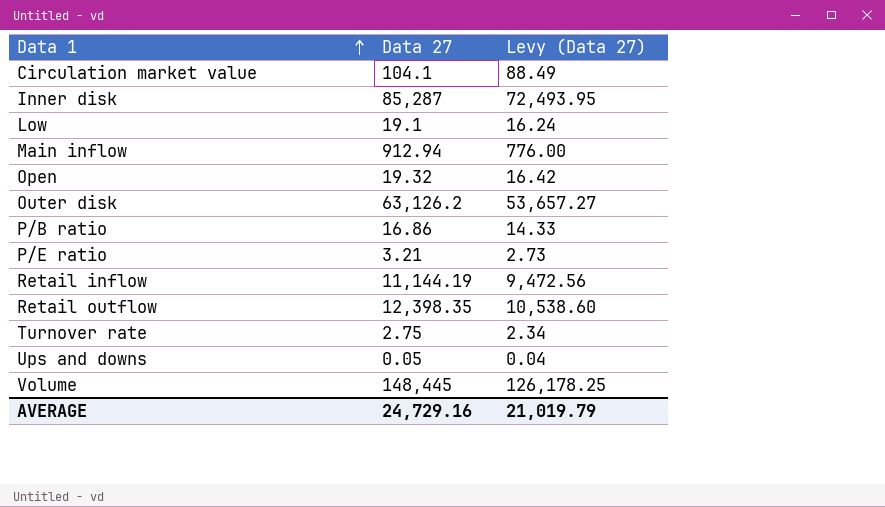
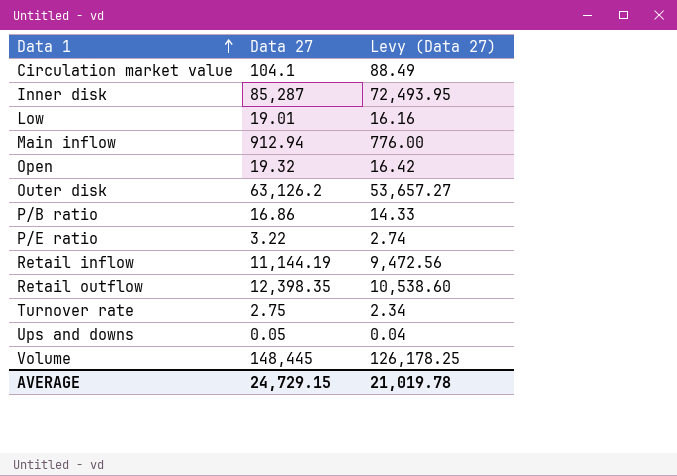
Low | Data 27: 19.1 -> 19.01
Low | Levy (Data 27): 16.24 -> 16.16
P/E ratio | Data 27: 3.21 -> 3.22
P/E ratio | Levy (Data 27): 2.73 -> 2.74
AVERAGE | Data 27: 24,729.16 -> 24,729.15
AVERAGE | Levy (Data 27): 21,019.79 -> 21,019.78

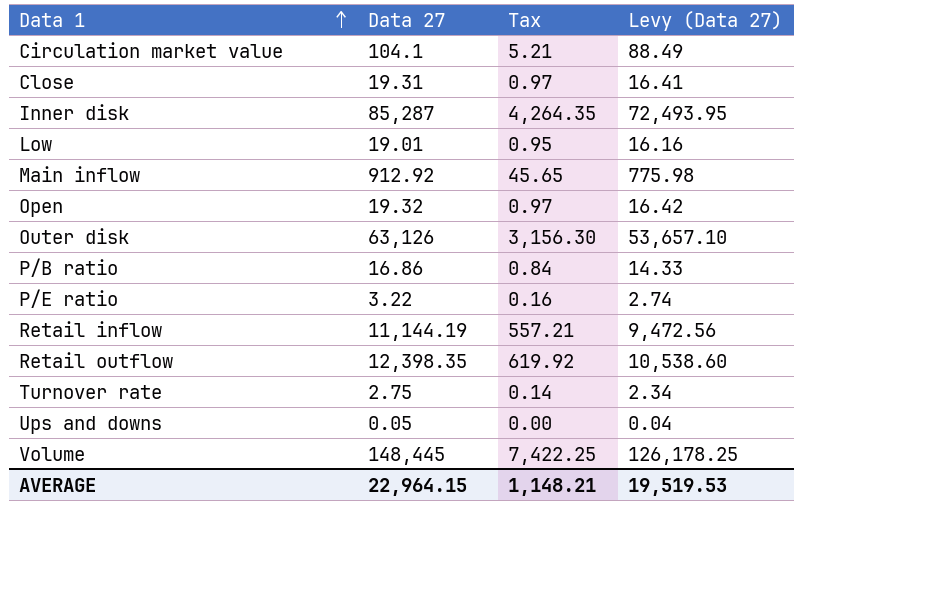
column Tax | formula: none -> [Data 27] * 0.05
row Close: none -> 19.31 | 0.97 | 16.41
Main inflow | Data 27: 912.94 -> 912.92
Main inflow | Levy (Data 27): 776.00 -> 775.98
Outer disk | Data 27: 63,126.2 -> 63,126
Outer disk | Levy (Data 27): 53,657.27 -> 53,657.10
AVERAGE | Data 27: 24,729.15 -> 22,964.15
AVERAGE | Levy (Data 27): 21,019.78 -> 19,519.53

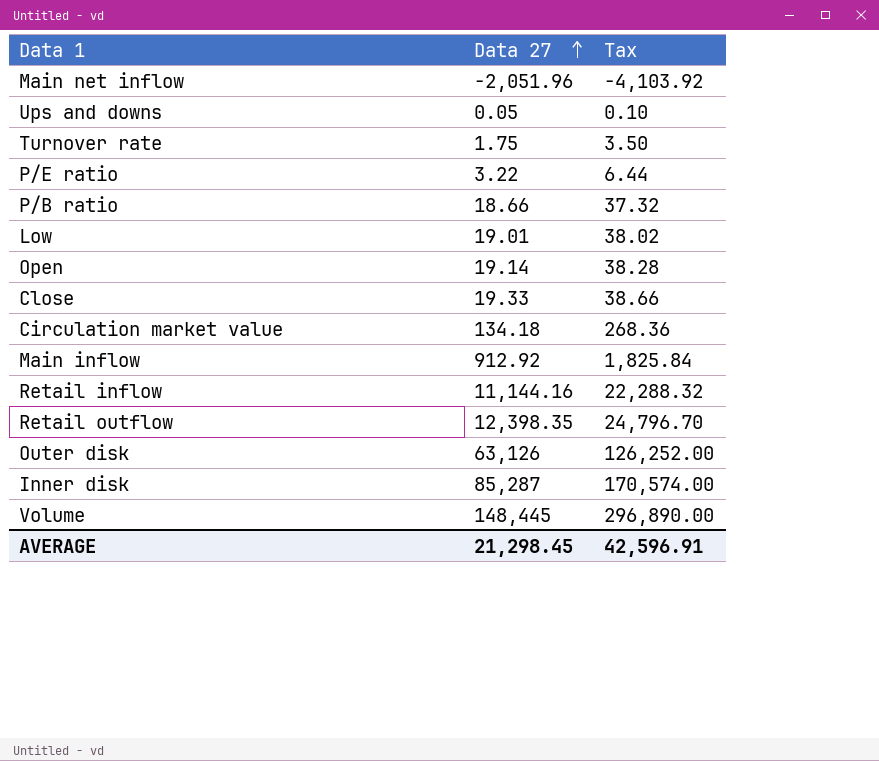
row order: Data 1 ascending -> Data 27 ascending
column Levy (Data 27) | formula: [Data 27] * 0.85 -> none
column Tax | formula: [Data 27] * 0.05 -> [Data 27] * 2
row Main net inflow: none -> -2,051.96 | -4,103.92
Turnover rate | Data 27: 2.75 -> 1.75
P/B ratio | Data 27: 16.86 -> 18.66
Open | Data 27: 19.32 -> 19.14
Close | Data 27: 19.31 -> 19.33
Circulation market value | Data 27: 104.1 -> 134.18
Retail inflow | Data 27: 11,144.19 -> 11,144.16
AVERAGE | Data 27: 22,964.15 -> 21,298.45
AVERAGE | Tax: 1,148.21 -> 42,596.91

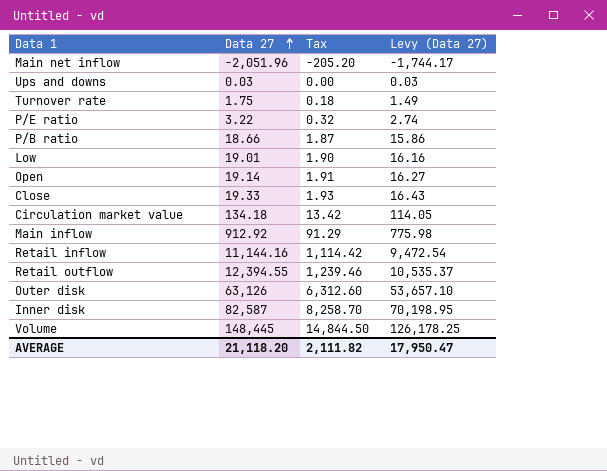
column Tax | formula: [Data 27] * 2 -> [Data 27] * 0.1
column Levy (Data 27) | formula: none -> [Data 27] * 0.85
Ups and downs | Data 27: 0.05 -> 0.03
Retail outflow | Data 27: 12,398.35 -> 12,394.55
Inner disk | Data 27: 85,287 -> 82,587
AVERAGE | Data 27: 21,298.45 -> 21,118.20
AVERAGE | Tax: 42,596.91 -> 2,111.82

